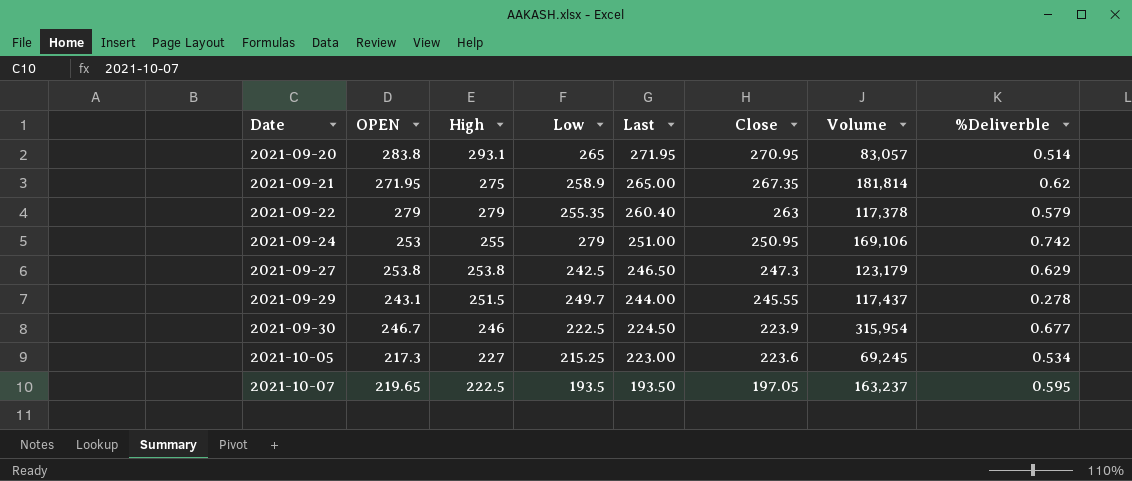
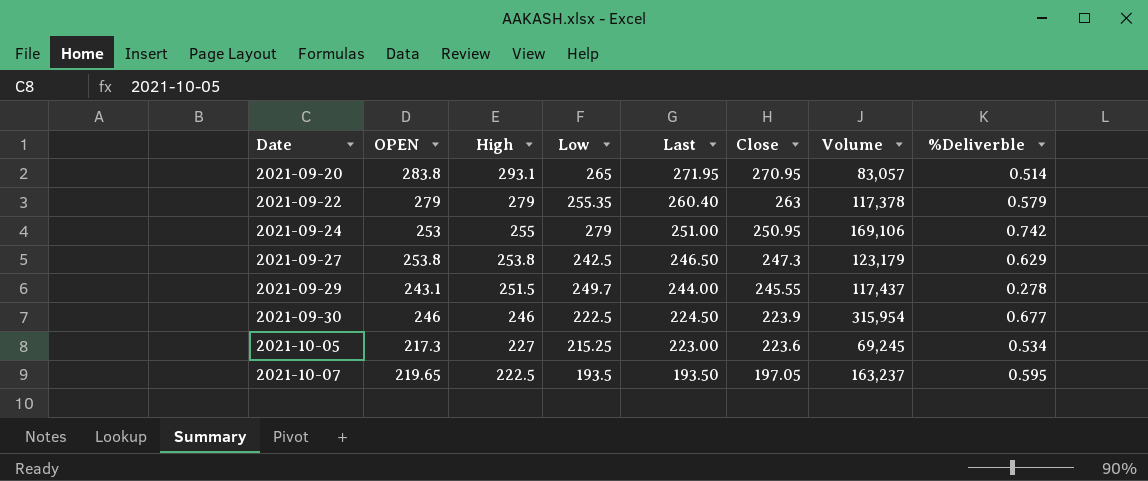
row 2021-09-21: 271.95 | 275 | 258.9 | 265.00 | 267.35 | 181,814 | 0.62 -> none
2021-09-30 | OPEN: 246.7 -> 246

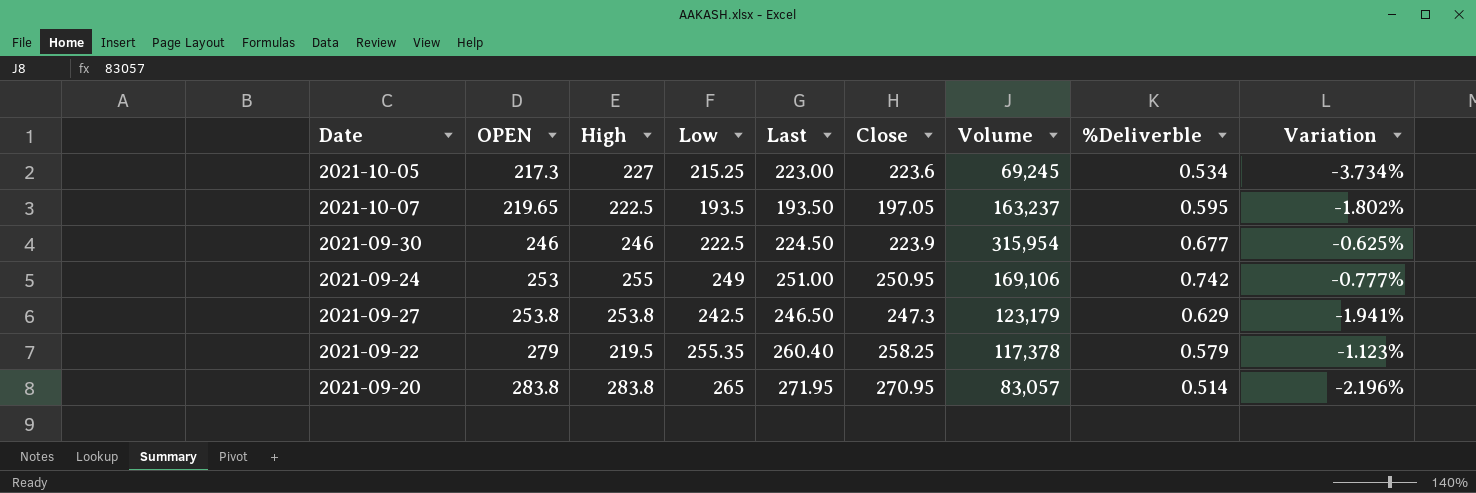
row order: Date ascending -> OPEN ascending
column Variation | formula: none -> ([Low] - [Close]) / [Close]
row 2021-09-29: 243.1 | 251.5 | 249.7 | 244.00 | 245.55 | 117,437 | 0.278 -> none
2021-09-24 | Low: 279 -> 249
2021-09-22 | High: 279 -> 219.5
2021-09-22 | Close: 263 -> 258.25
2021-09-20 | High: 293.1 -> 283.8

